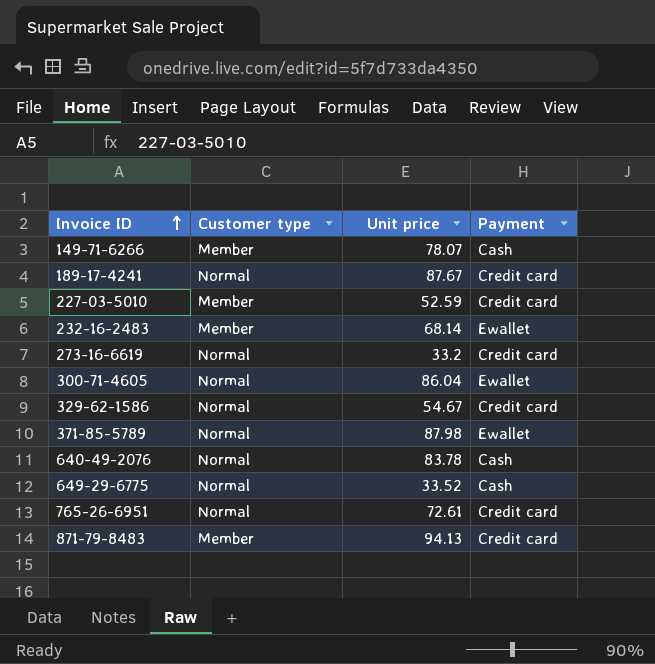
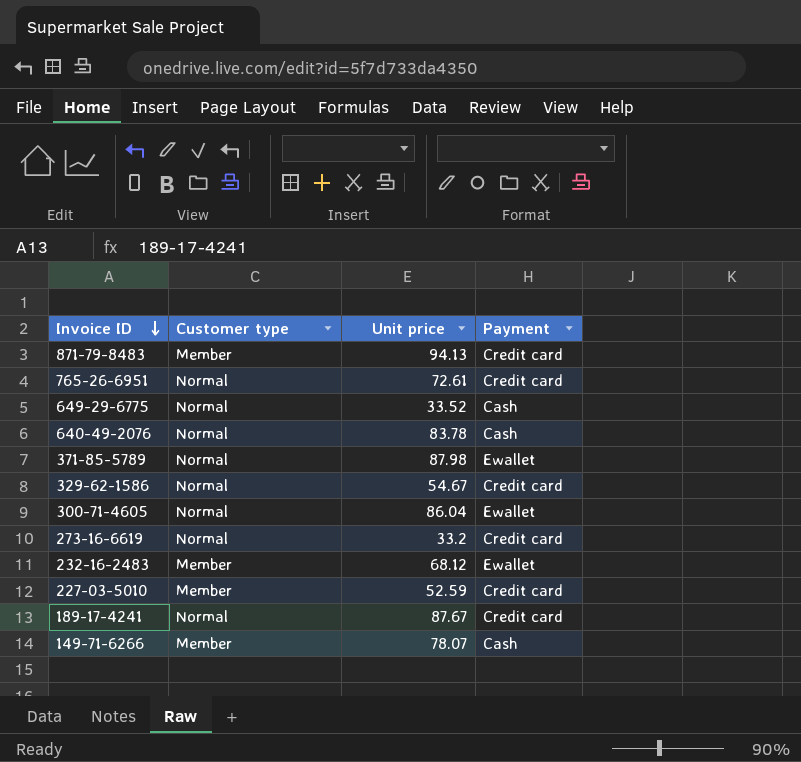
row order: Invoice ID ascending -> Invoice ID descending
232-16-2483 | Unit price: 68.14 -> 68.12

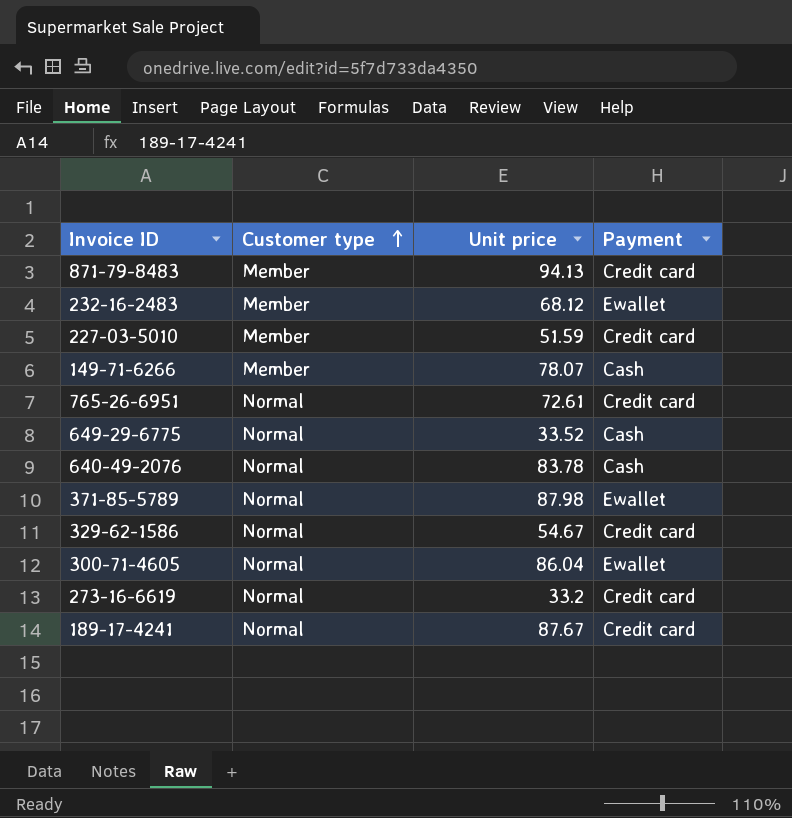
row order: Invoice ID descending -> Customer type ascending
227-03-5010 | Unit price: 52.59 -> 51.59

